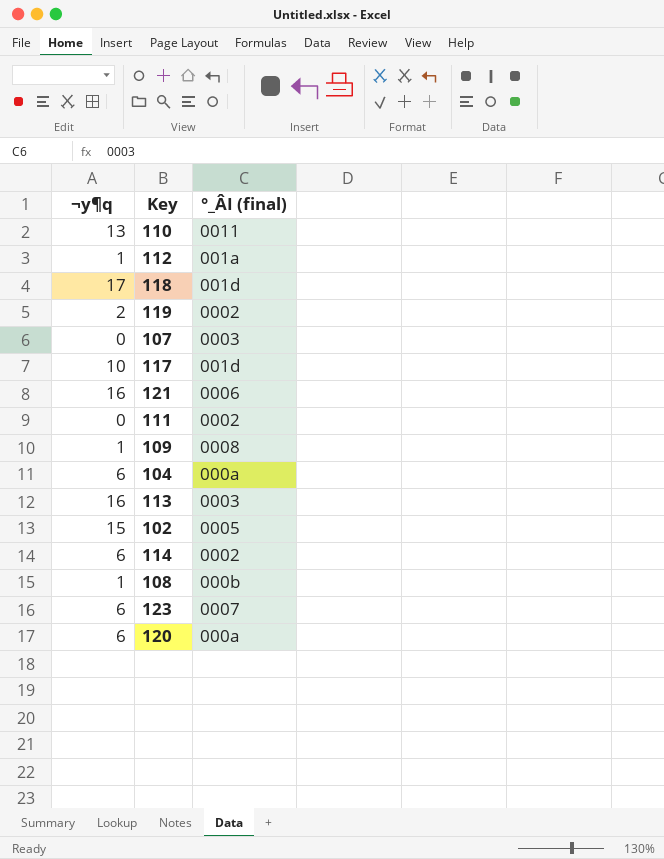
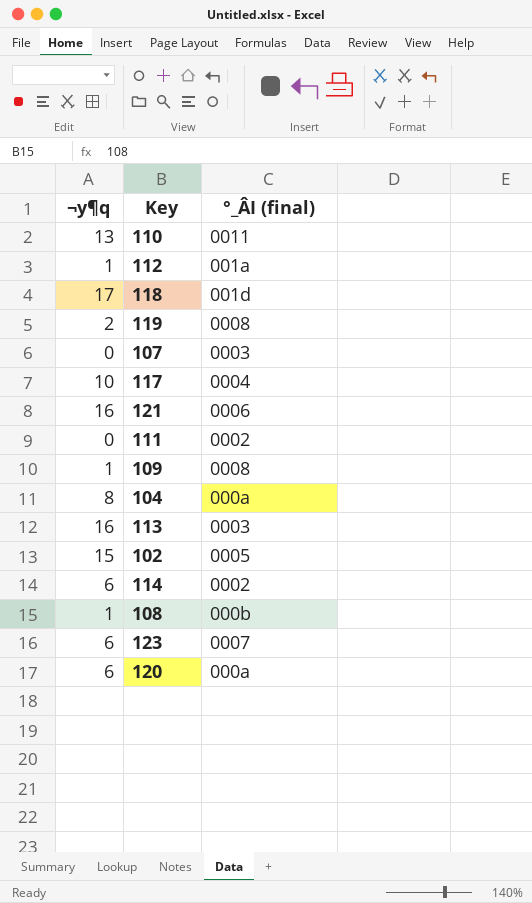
119 | °_ÂI (final): 0002 -> 0008
117 | °_ÂI (final): 001d -> 0004
104 | ¬y¶q: 6 -> 8

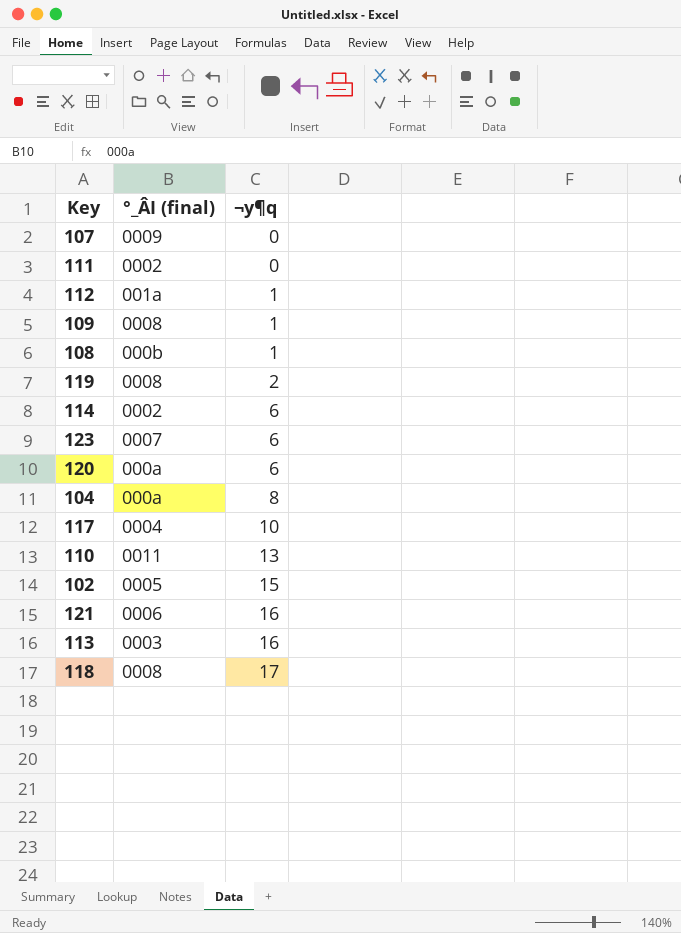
row order: none -> ¬y¶q ascending
column ¬y¶q | position: 1 -> 3
107 | °_ÂI (final): 0003 -> 0009
118 | °_ÂI (final): 001d -> 0008

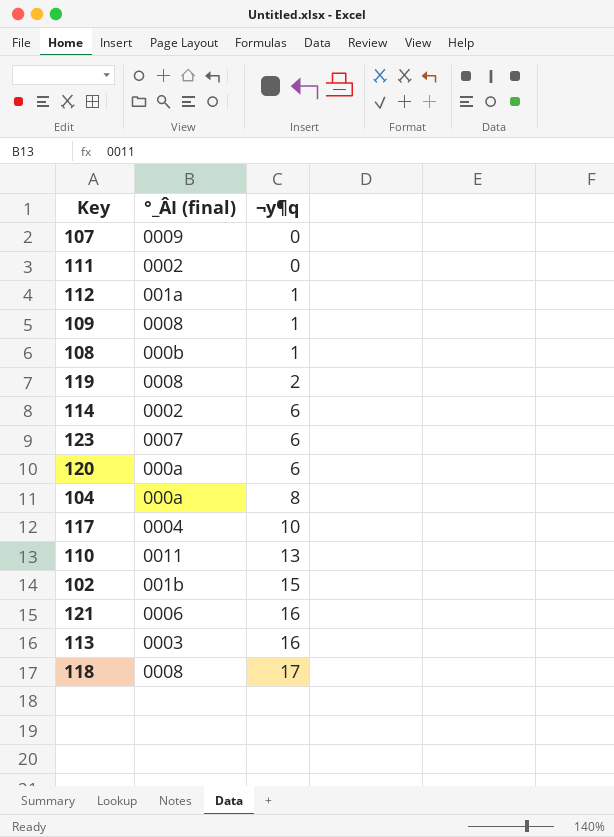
102 | °_ÂI (final): 0005 -> 001b

